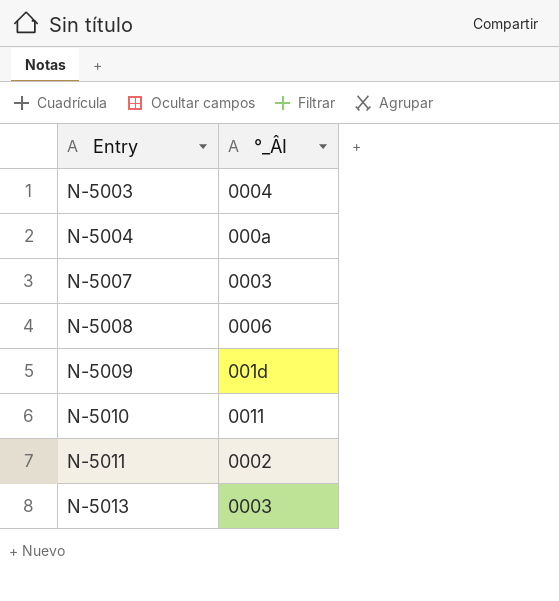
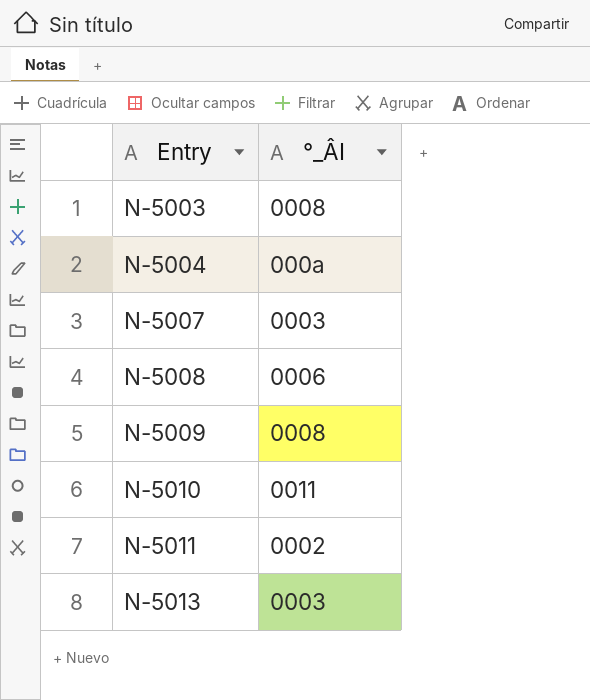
N-5003 | °_ÂI: 0004 -> 0008
N-5009 | °_ÂI: 001d -> 0008

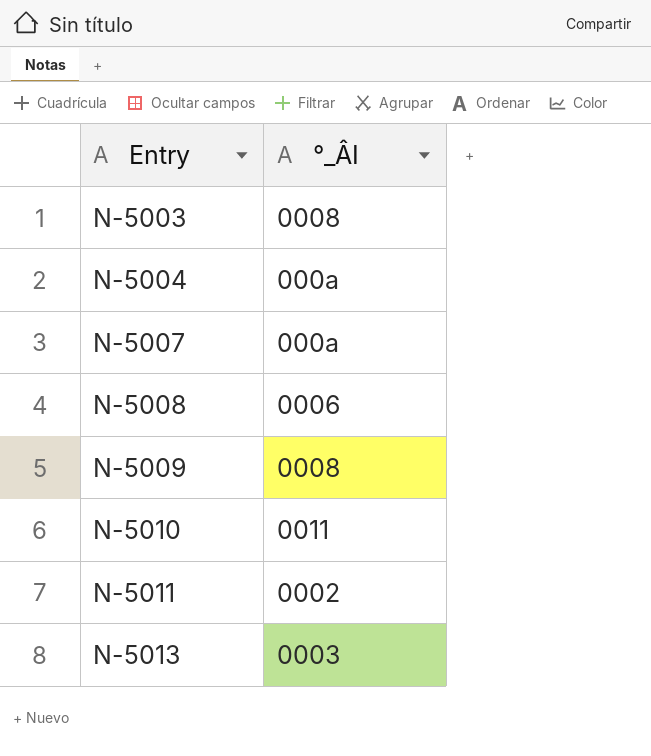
N-5007 | °_ÂI: 0003 -> 000a

